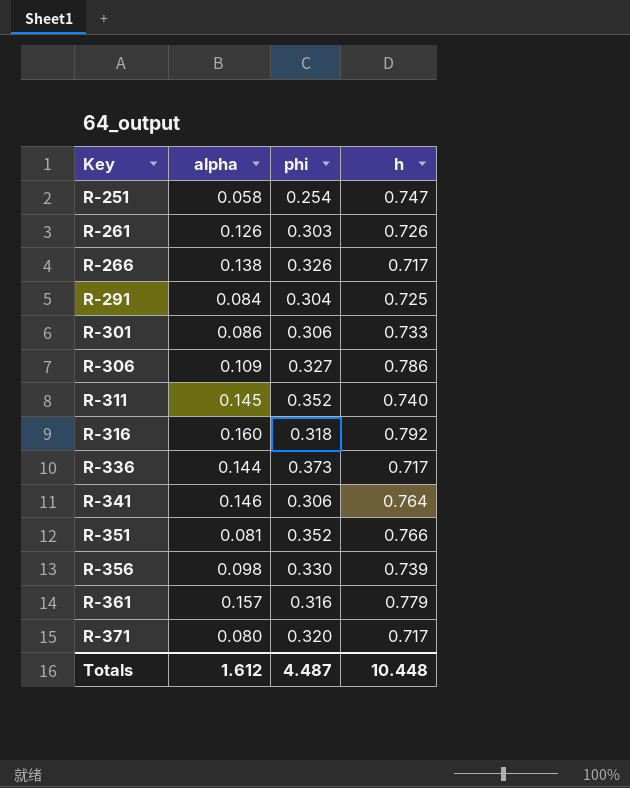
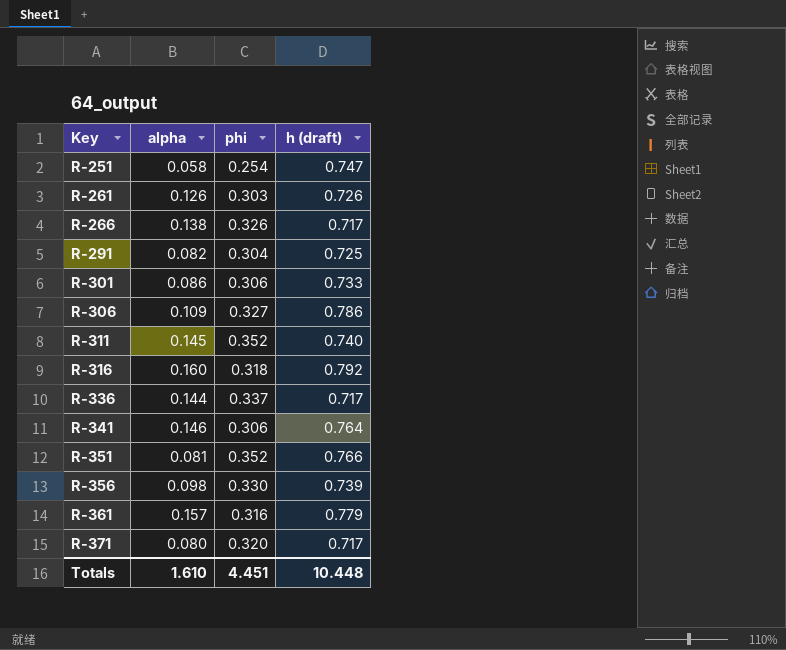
column name: h -> h (draft)
R-291 | alpha: 0.084 -> 0.082
R-336 | phi: 0.373 -> 0.337
Totals | alpha: 1.612 -> 1.610
Totals | phi: 4.487 -> 4.451

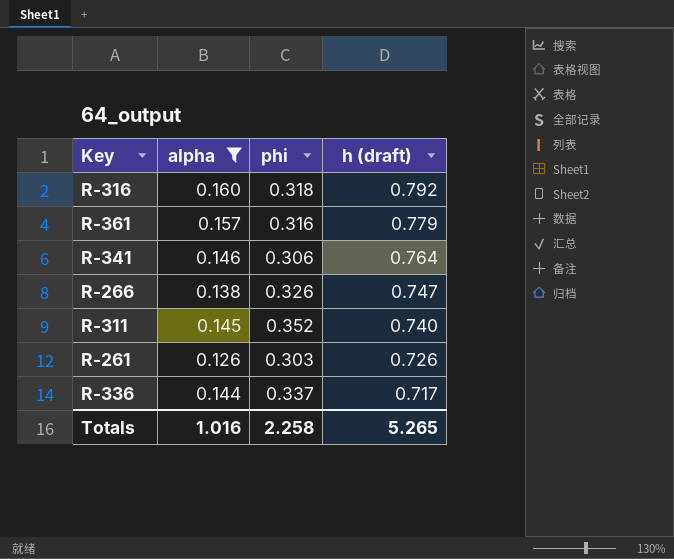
filter: none -> alpha >= 0.126
row order: Key ascending -> h (draft) descending
R-266 | h (draft): 0.717 -> 0.747
Totals | alpha: 1.610 -> 1.016
Totals | phi: 4.451 -> 2.258
Totals | h (draft): 10.448 -> 5.265

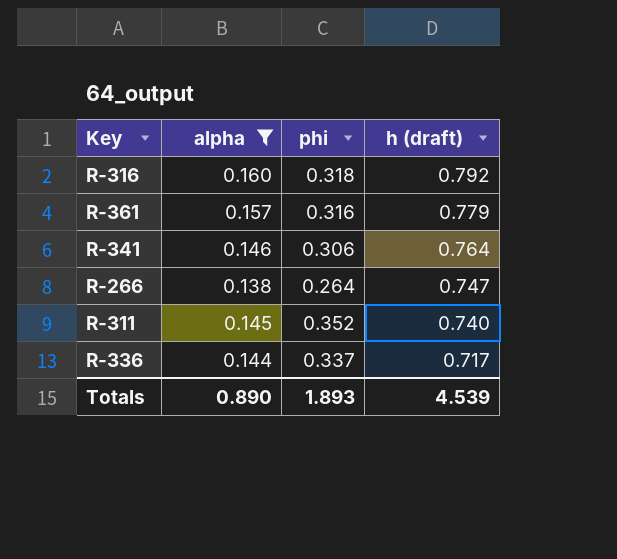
row R-261: 0.126 | 0.303 | 0.726 -> none
R-266 | phi: 0.326 -> 0.264
Totals | alpha: 1.016 -> 0.890
Totals | phi: 2.258 -> 1.893
Totals | h (draft): 5.265 -> 4.539

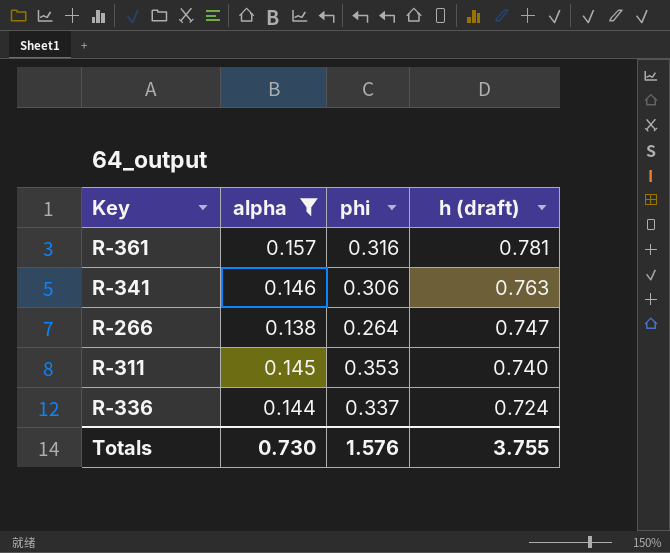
row R-316: 0.160 | 0.318 | 0.792 -> none
R-361 | h (draft): 0.779 -> 0.781
R-341 | h (draft): 0.764 -> 0.763
R-311 | phi: 0.352 -> 0.353
R-336 | h (draft): 0.717 -> 0.724
Totals | alpha: 0.890 -> 0.730
Totals | phi: 1.893 -> 1.576
Totals | h (draft): 4.539 -> 3.755

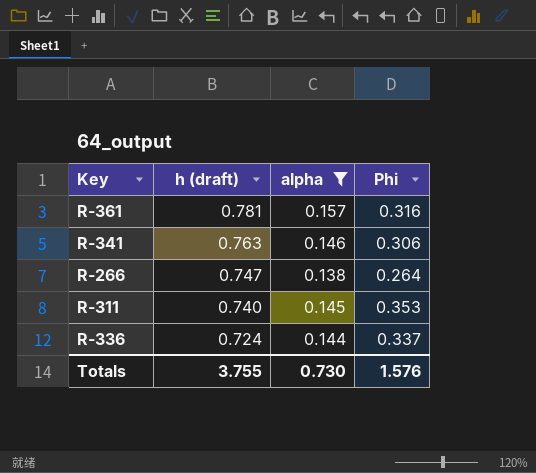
column h (draft) | position: 4 -> 2
column name: phi -> Phi

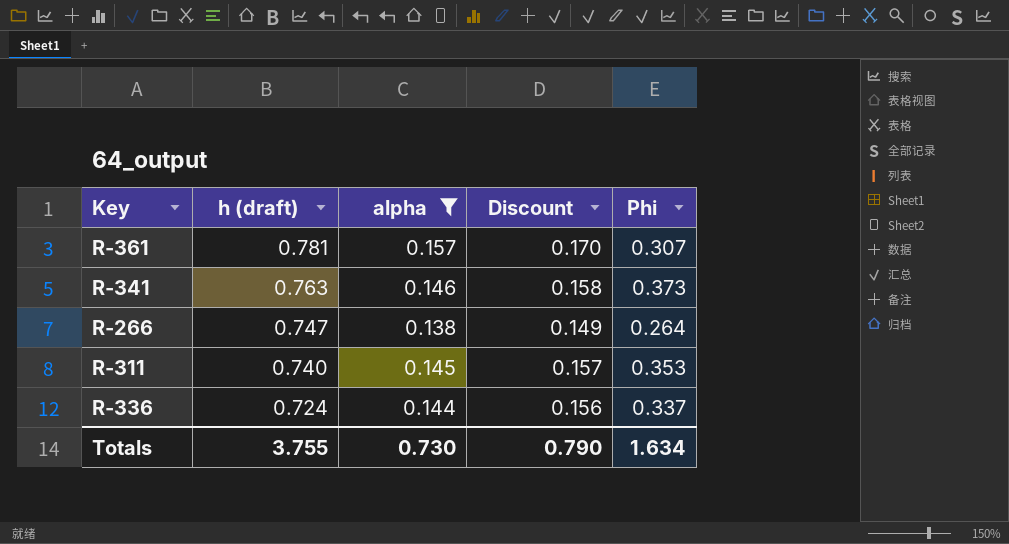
column Discount | formula: none -> [alpha] * 1.08
R-361 | Phi: 0.316 -> 0.307
R-341 | Phi: 0.306 -> 0.373
Totals | Phi: 1.576 -> 1.634

